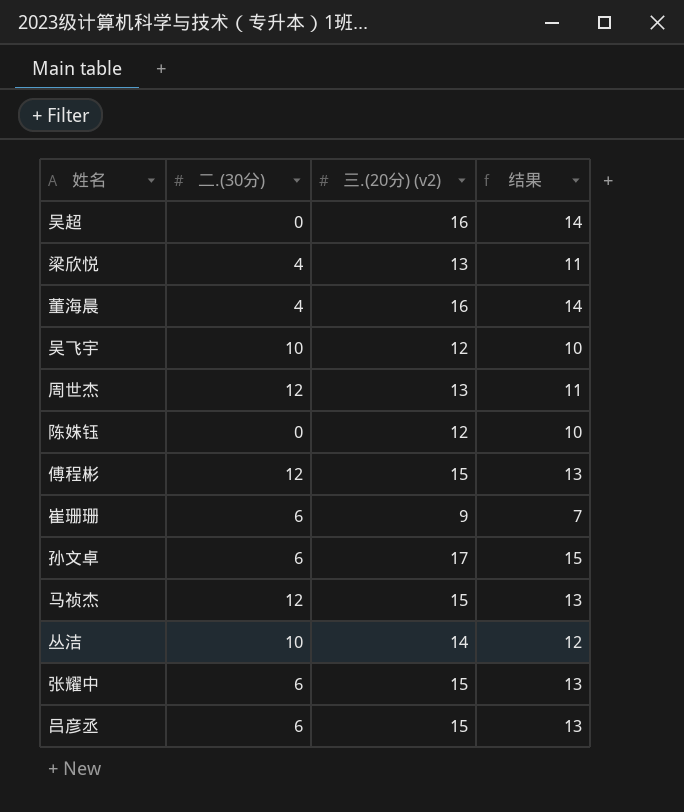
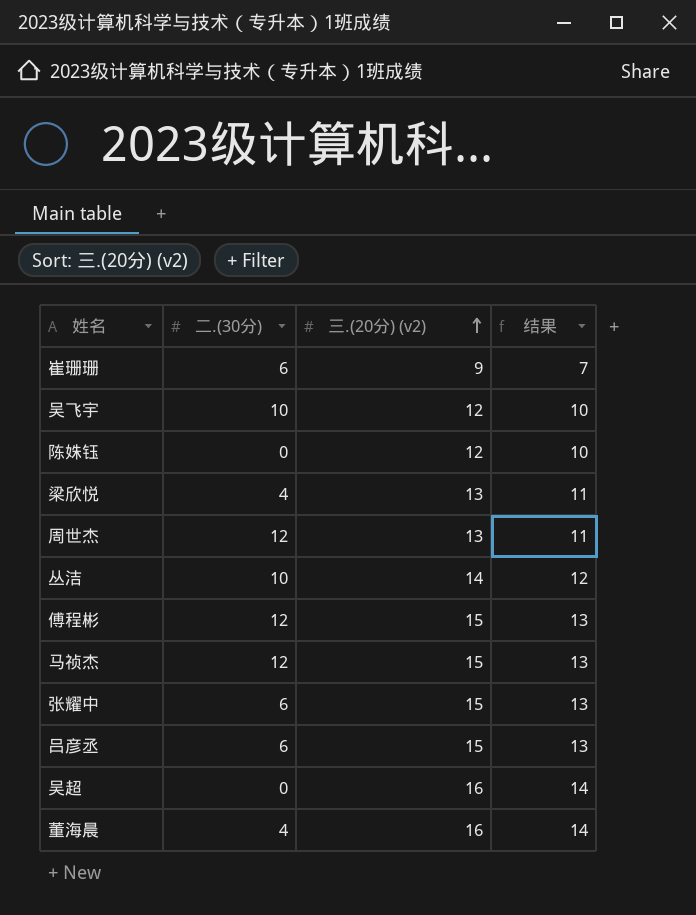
row order: none -> 三.(20分) (v2) ascending
row 孙文卓: 6 | 17 | 15 -> none

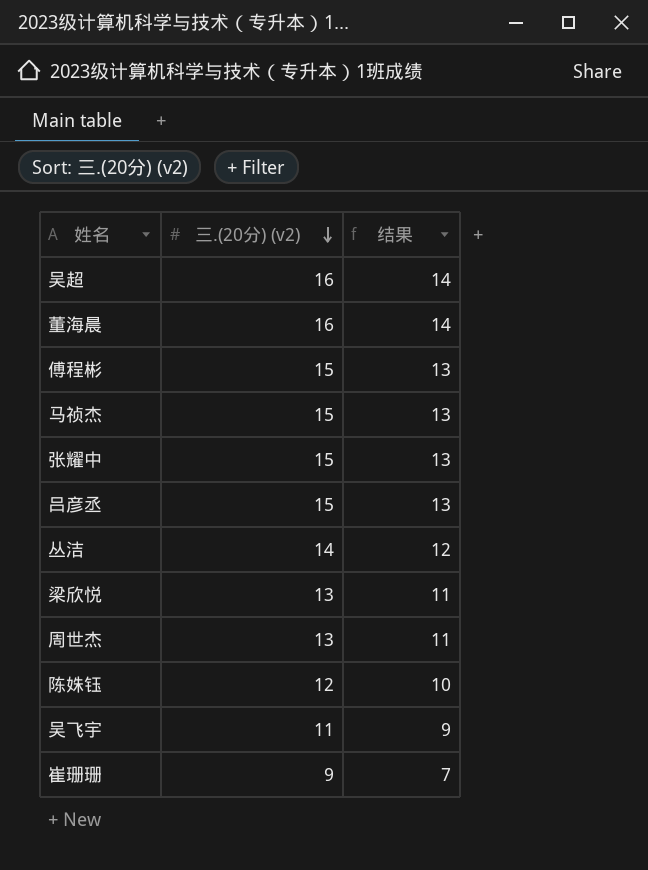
row order: 三.(20分) (v2) ascending -> 三.(20分) (v2) descending
column 二.(30分) | position: 2 -> none
吴飞宇 | 三.(20分) (v2): 12 -> 11
吴飞宇 | 结果: 10 -> 9

